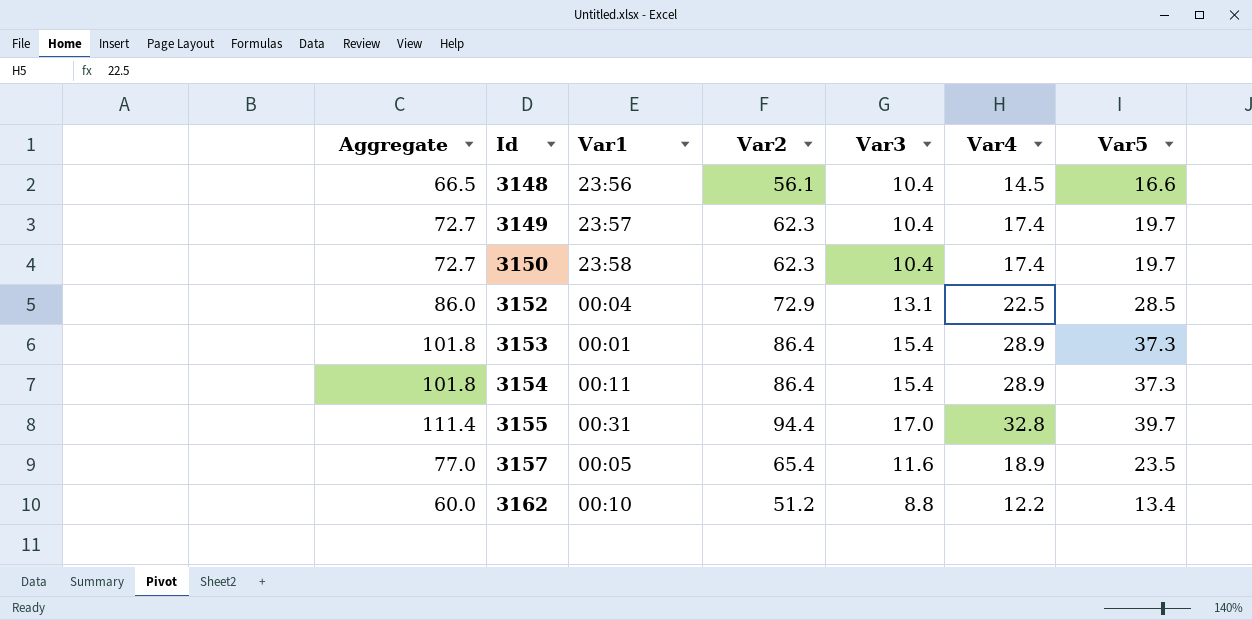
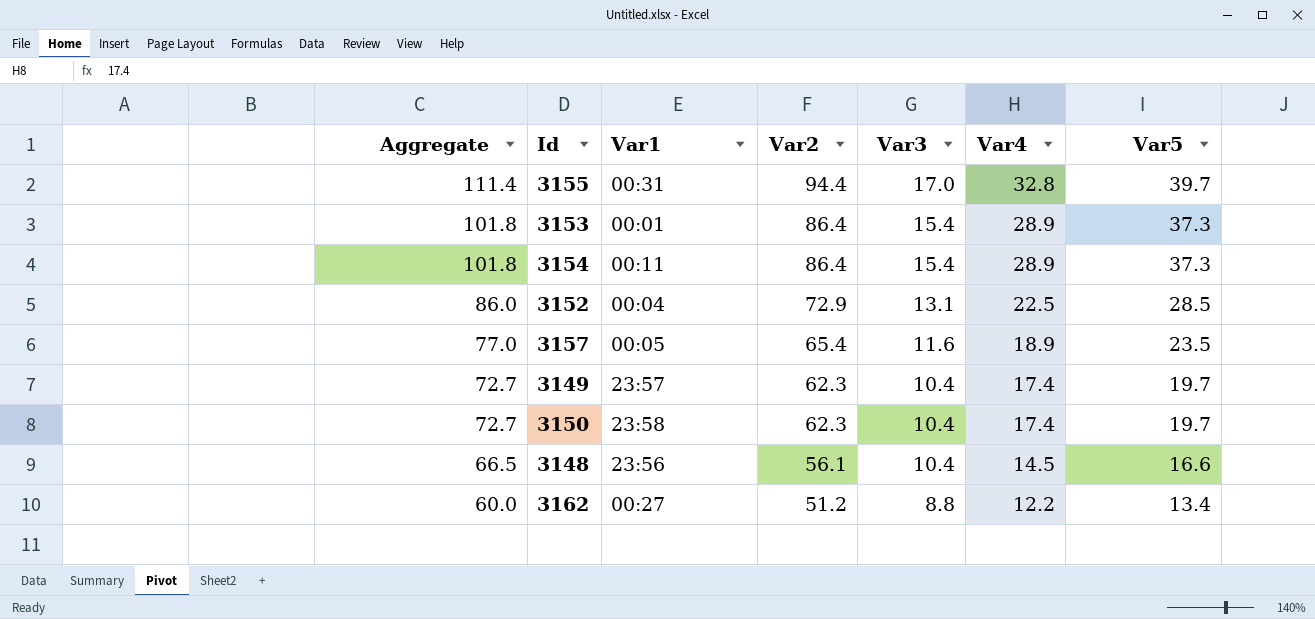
row order: Id ascending -> Aggregate descending
3162 | Var1: 00:10 -> 00:27

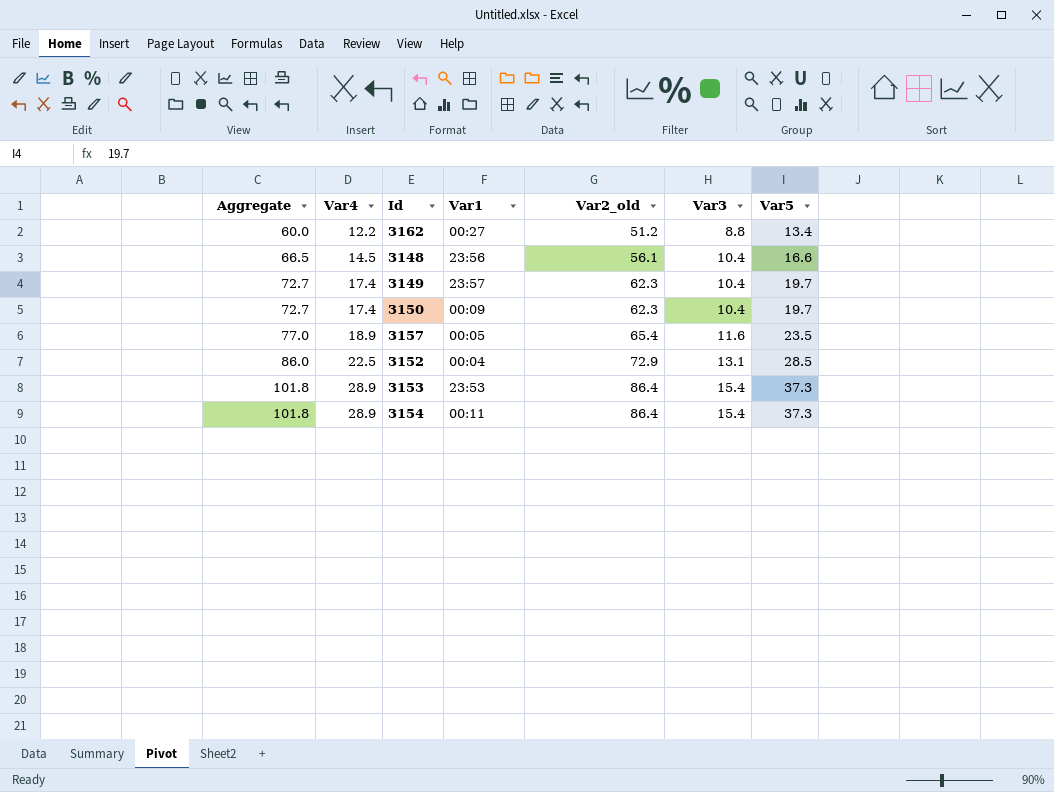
row order: Aggregate descending -> Aggregate ascending
column Var4 | position: 6 -> 2
column name: Var2 -> Var2_old
row 3155: 111.4 | 00:31 | 94.4 | 17.0 | 32.8 | 39.7 -> none
3150 | Var1: 23:58 -> 00:09
3153 | Var1: 00:01 -> 23:53

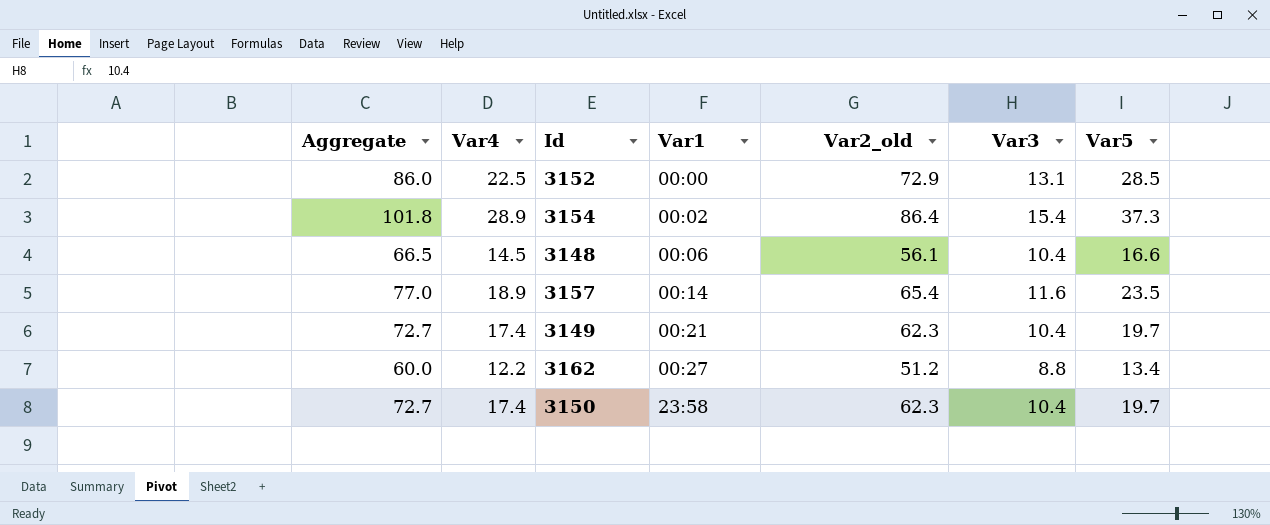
row order: Aggregate ascending -> Var1 ascending
row 3153: 101.8 | 28.9 | 23:53 | 86.4 | 15.4 | 37.3 -> none
3152 | Var1: 00:04 -> 00:00
3154 | Var1: 00:11 -> 00:02
3148 | Var1: 23:56 -> 00:06
3157 | Var1: 00:05 -> 00:14
3149 | Var1: 23:57 -> 00:21
3150 | Var1: 00:09 -> 23:58

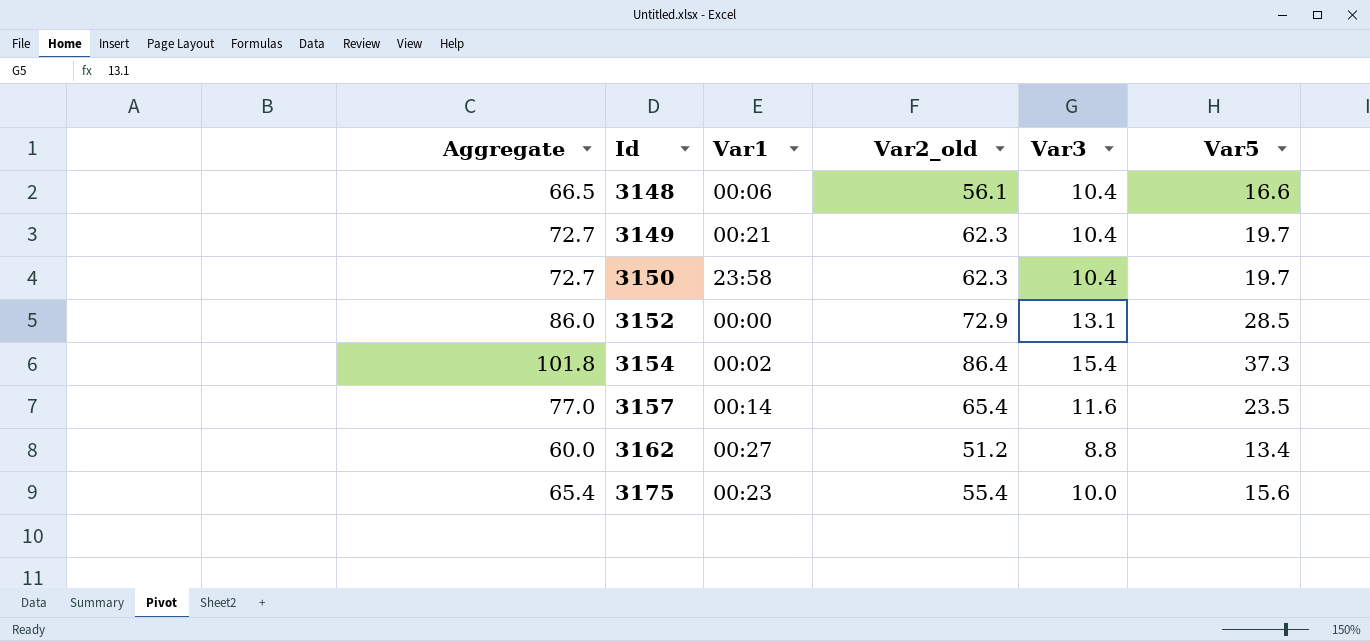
row order: Var1 ascending -> Id ascending
column Var4 | position: 2 -> none
row 3175: none -> 65.4 | 00:23 | 55.4 | 10.0 | 15.6

